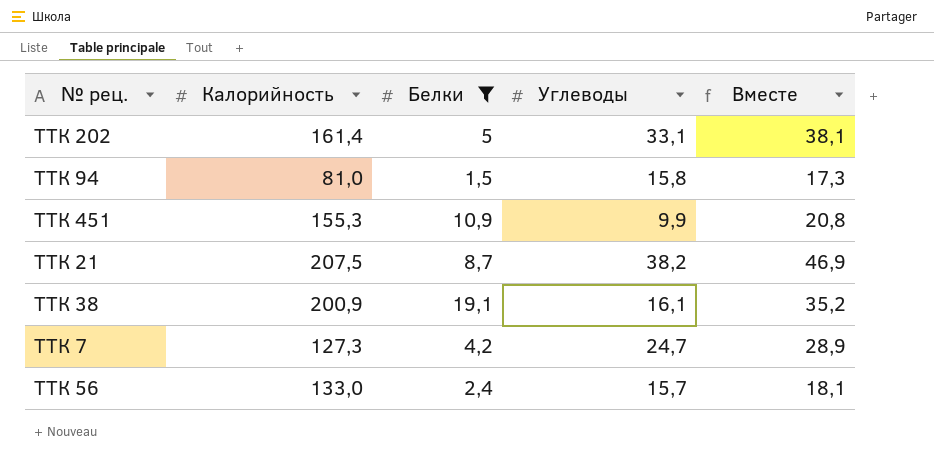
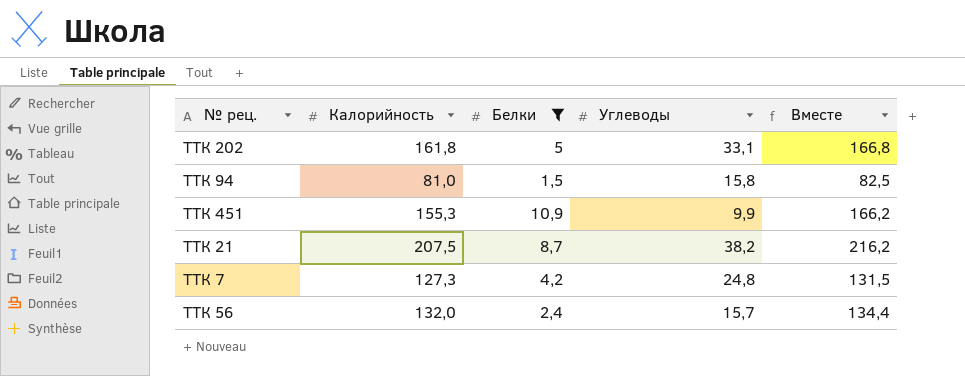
column Вместе | formula: [Белки] + [Углеводы] -> [Калорийность] + [Белки]
row ТТК 38: 200,9 | 19,1 | 16,1 | 35,2 -> none
ТТК 202 | Калорийность: 161,4 -> 161,8
ТТК 7 | Углеводы: 24,7 -> 24,8
ТТК 56 | Калорийность: 133,0 -> 132,0

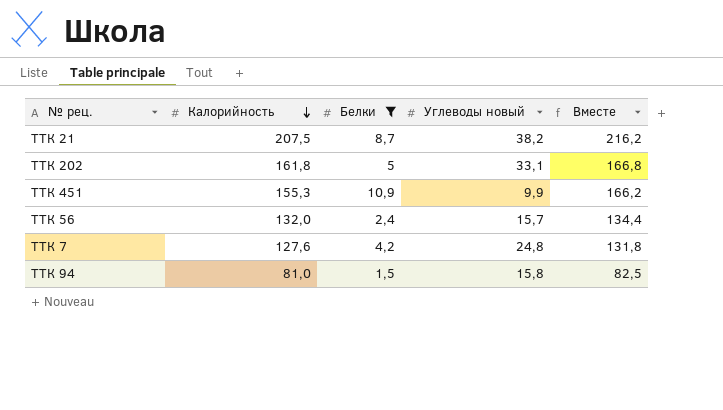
row order: none -> Калорийность descending
column name: Углеводы -> Углеводы новый
ТТК 7 | Калорийность: 127,3 -> 127,6
ТТК 7 | Вместе: 131,5 -> 131,8

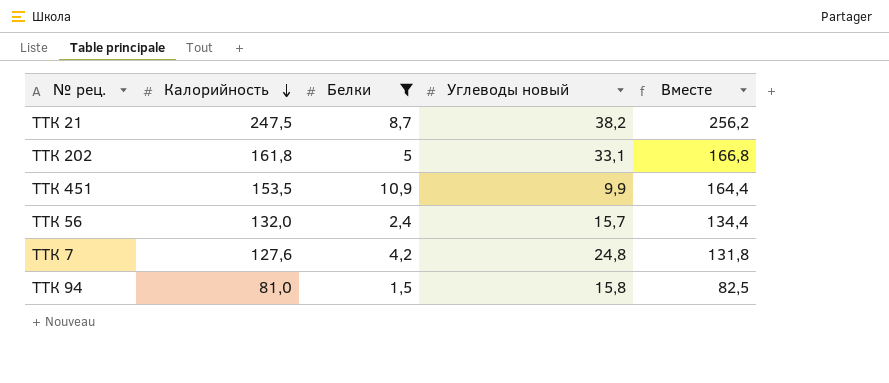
ТТК 21 | Калорийность: 207,5 -> 247,5
ТТК 21 | Вместе: 216,2 -> 256,2
ТТК 451 | Калорийность: 155,3 -> 153,5
ТТК 451 | Вместе: 166,2 -> 164,4

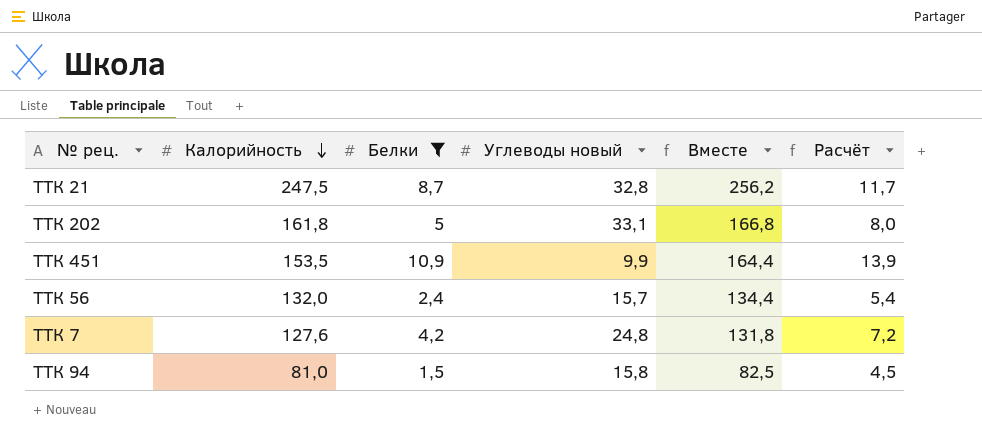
column Расчёт | formula: none -> [Белки] + 3
ТТК 21 | Углеводы новый: 38,2 -> 32,8

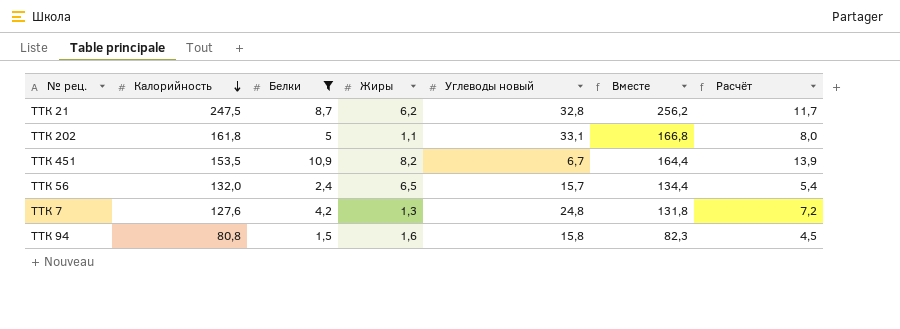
column Жиры | position: none -> 4
ТТК 451 | Углеводы новый: 9,9 -> 6,7
ТТК 94 | Калорийность: 81,0 -> 80,8
ТТК 94 | Вместе: 82,5 -> 82,3

